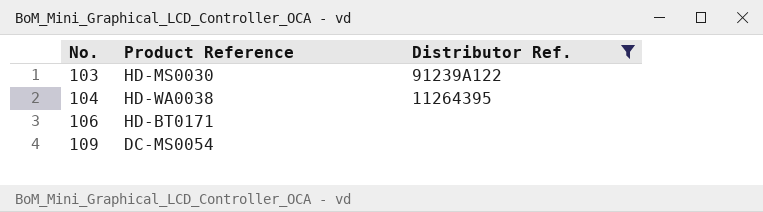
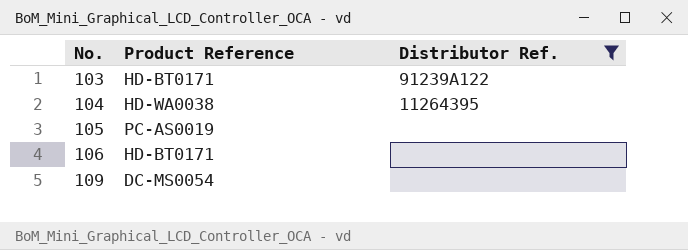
103 | Product Reference: HD-MS0030 -> HD-BT0171
row 105: none -> PC-AS0019 | none

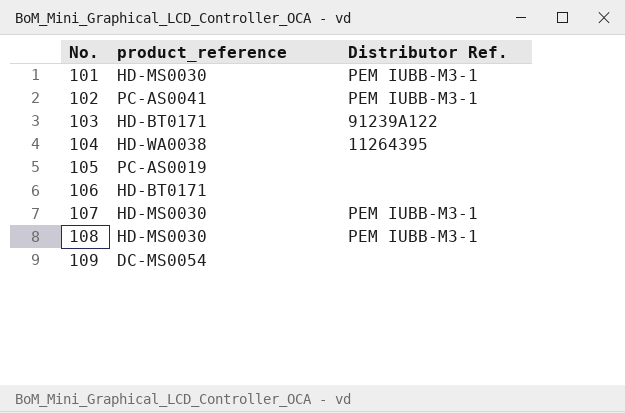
filter: Distributor Ref. != PEM IUBB-M3-1 -> none
column name: Product Reference -> product_reference

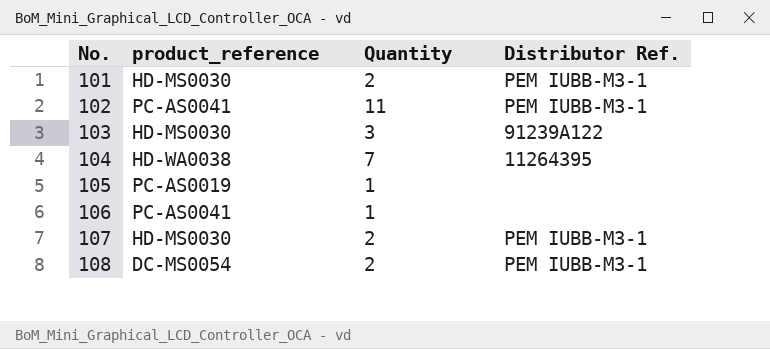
column Quantity | position: none -> 3
row 109: DC-MS0054 | none -> none
103 | product_reference: HD-BT0171 -> HD-MS0030
106 | product_reference: HD-BT0171 -> PC-AS0041
108 | product_reference: HD-MS0030 -> DC-MS0054

